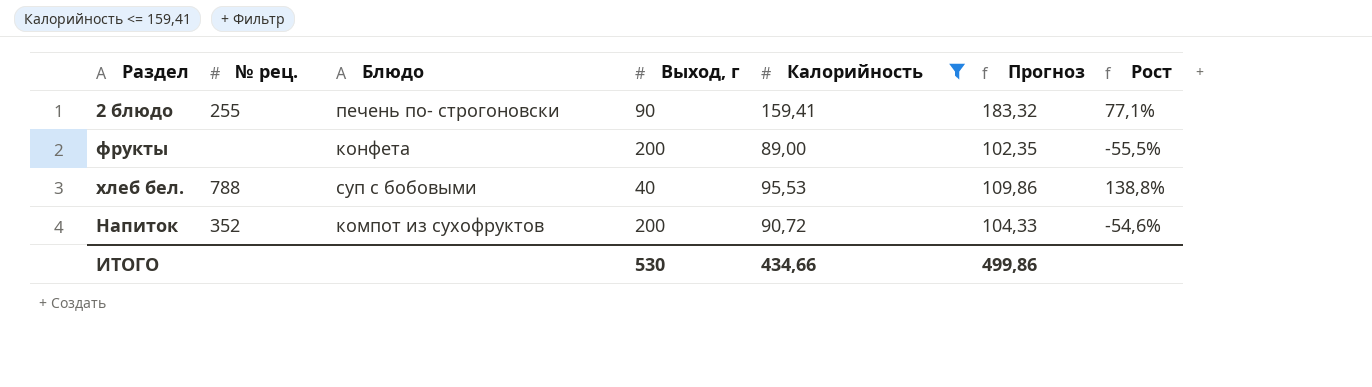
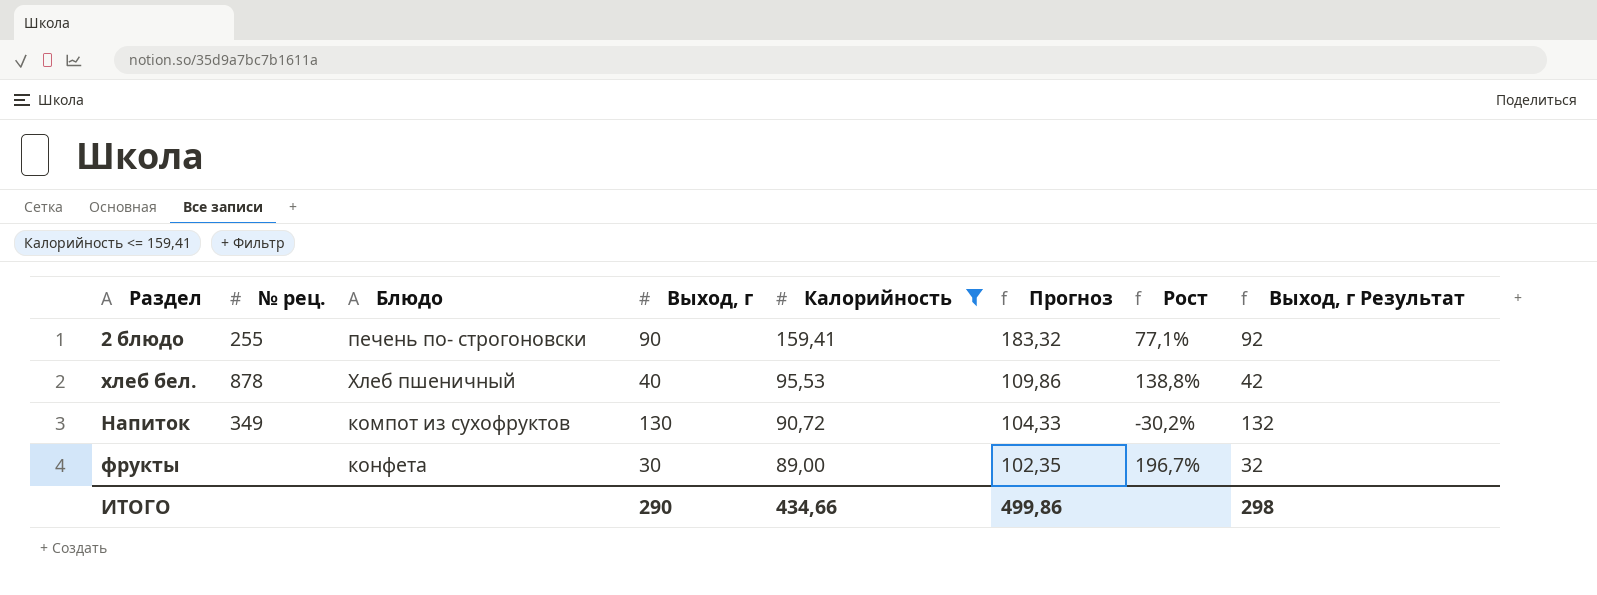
row order: none -> Калорийность descending
column Выход, г Результат | formula: none -> [Выход, г] + 2
хлеб бел. | № рец.: 788 -> 878
хлеб бел. | Блюдо: суп с бобовыми -> Хлеб пшеничный
Напиток | № рец.: 352 -> 349
Напиток | Выход, г: 200 -> 130
Напиток | Рост: -54,6% -> -30,2%
фрукты | Выход, г: 200 -> 30
фрукты | Рост: -55,5% -> 196,7%
ИТОГО | Выход, г: 530 -> 290

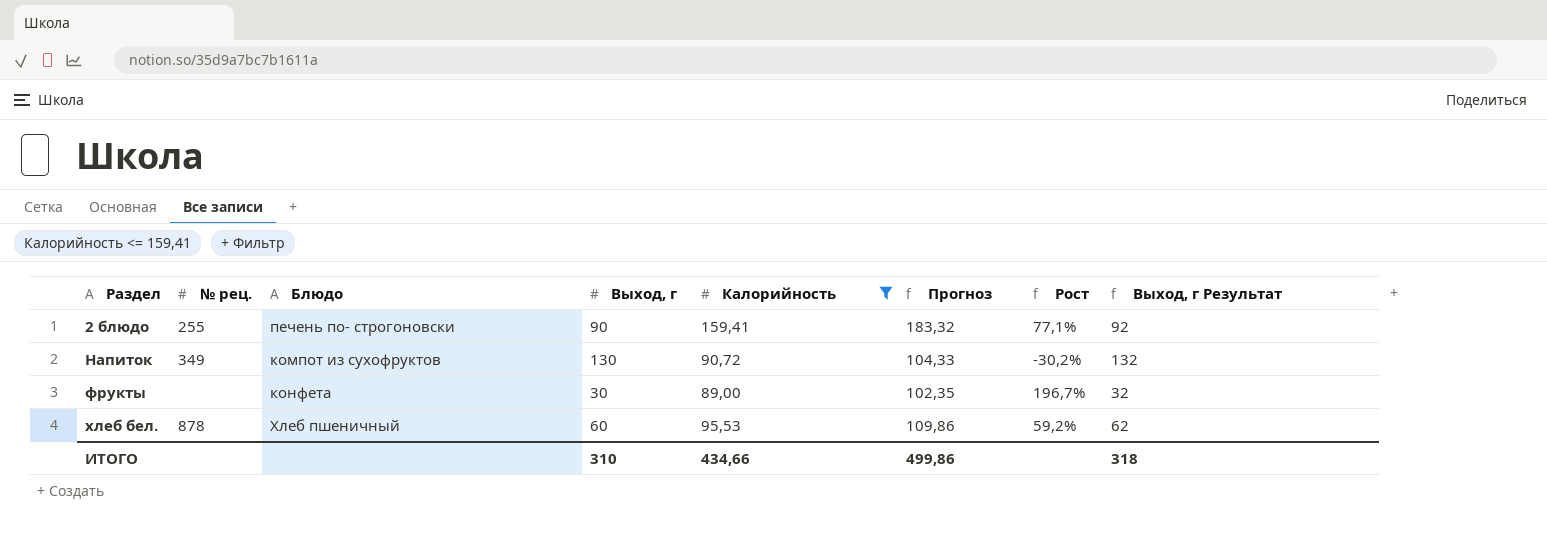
row order: Калорийность descending -> Раздел ascending
хлеб бел. | Выход, г: 40 -> 60
хлеб бел. | Рост: 138,8% -> 59,2%
хлеб бел. | Выход, г Результат: 42 -> 62
ИТОГО | Выход, г: 290 -> 310
ИТОГО | Выход, г Результат: 298 -> 318

